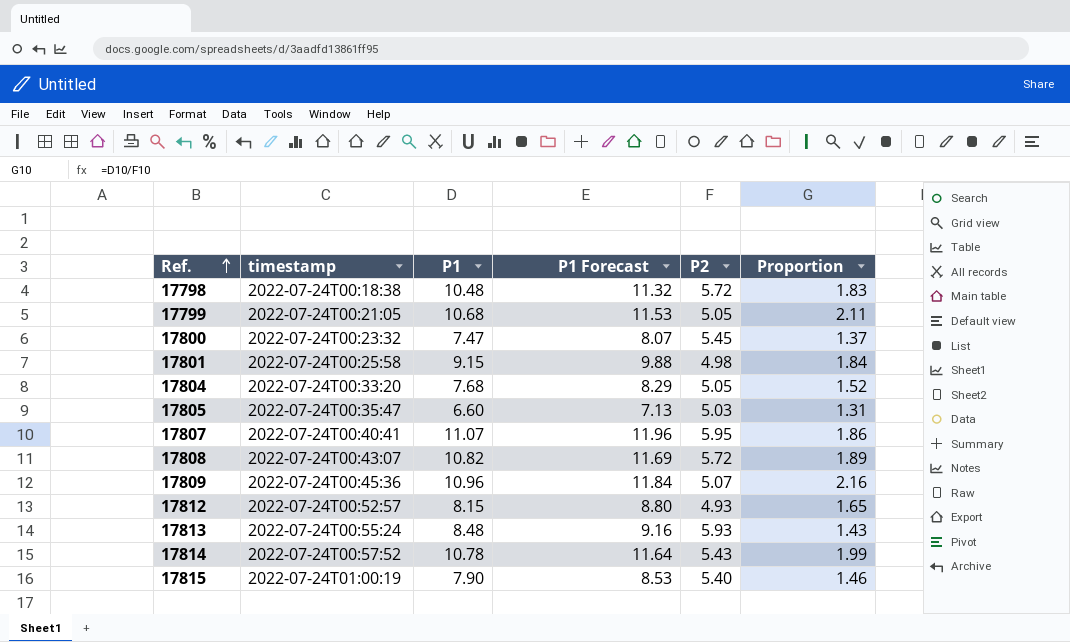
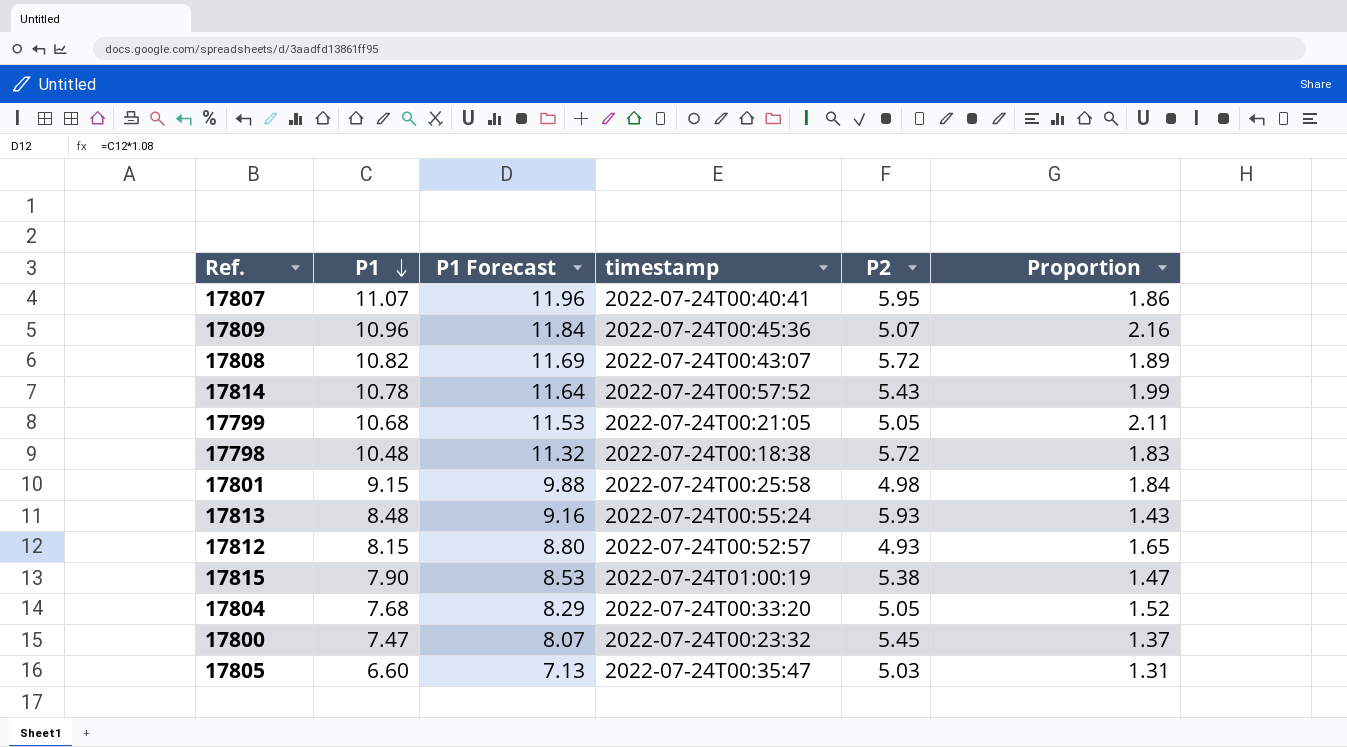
row order: Ref. ascending -> P1 descending
column timestamp | position: 2 -> 4
17815 | P2: 5.40 -> 5.38
17815 | Proportion: 1.46 -> 1.47

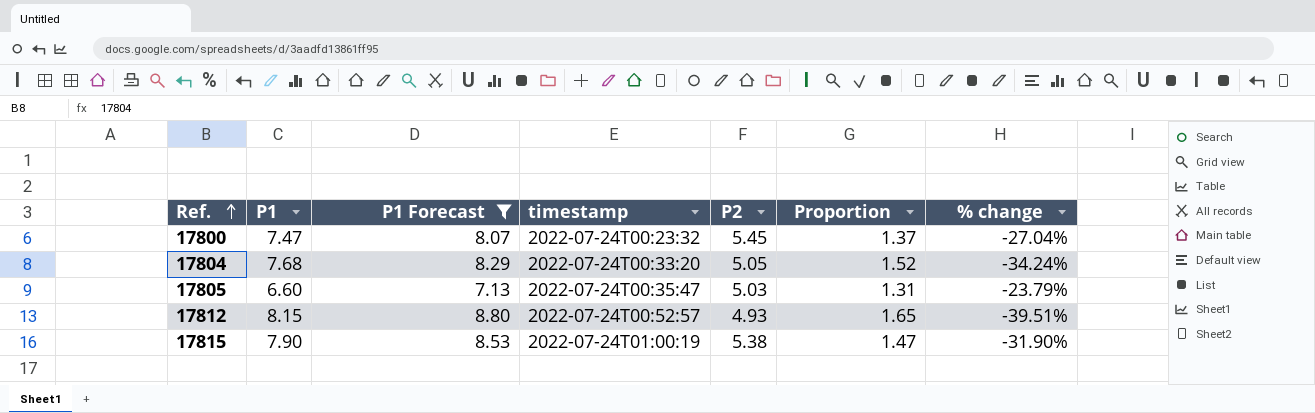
filter: none -> P1 Forecast <= 8.80
row order: P1 descending -> Ref. ascending
column % change | formula: none -> ([P2] - [P1]) / [P1]

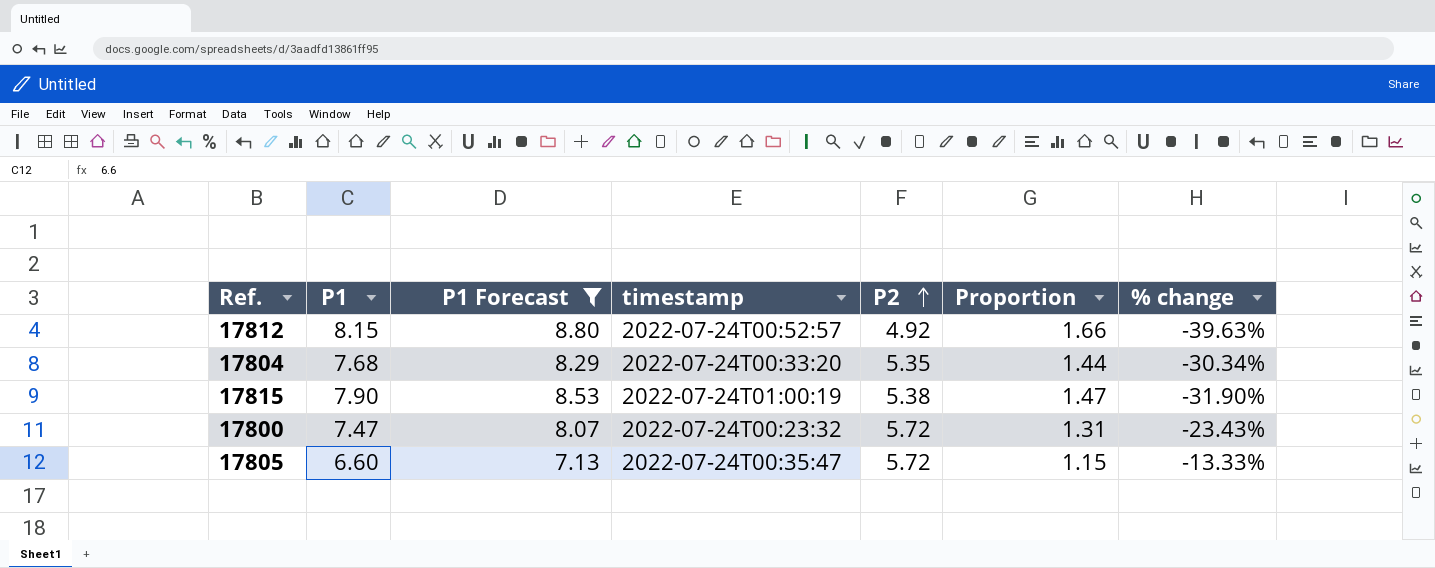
row order: Ref. ascending -> P2 ascending
17812 | P2: 4.93 -> 4.92
17812 | Proportion: 1.65 -> 1.66
17812 | % change: -39.51% -> -39.63%
17804 | P2: 5.05 -> 5.35
17804 | Proportion: 1.52 -> 1.44
17804 | % change: -34.24% -> -30.34%
17800 | P2: 5.45 -> 5.72
17800 | Proportion: 1.37 -> 1.31
17800 | % change: -27.04% -> -23.43%
17805 | P2: 5.03 -> 5.72
17805 | Proportion: 1.31 -> 1.15
17805 | % change: -23.79% -> -13.33%

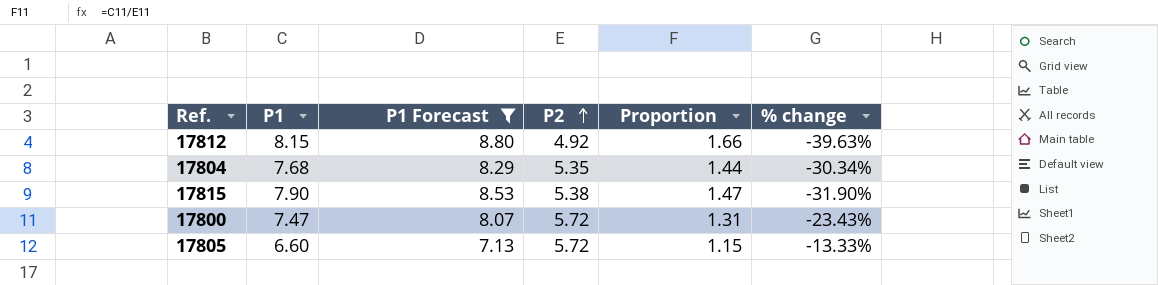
column timestamp | position: 4 -> none

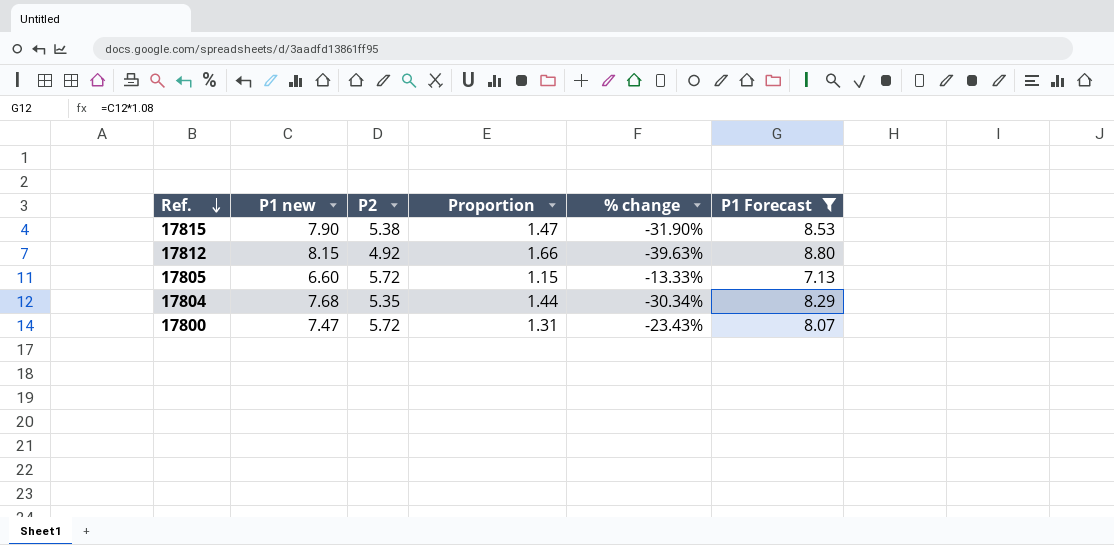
row order: P2 ascending -> Ref. descending
column name: P1 -> P1 new
column P1 Forecast | position: 3 -> 6

